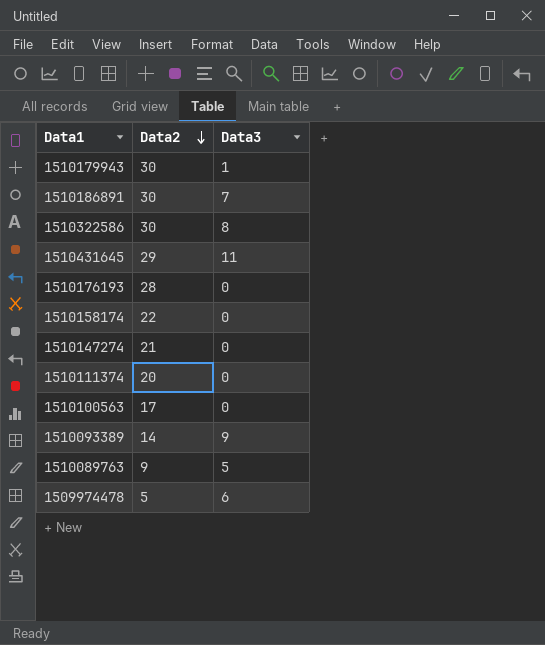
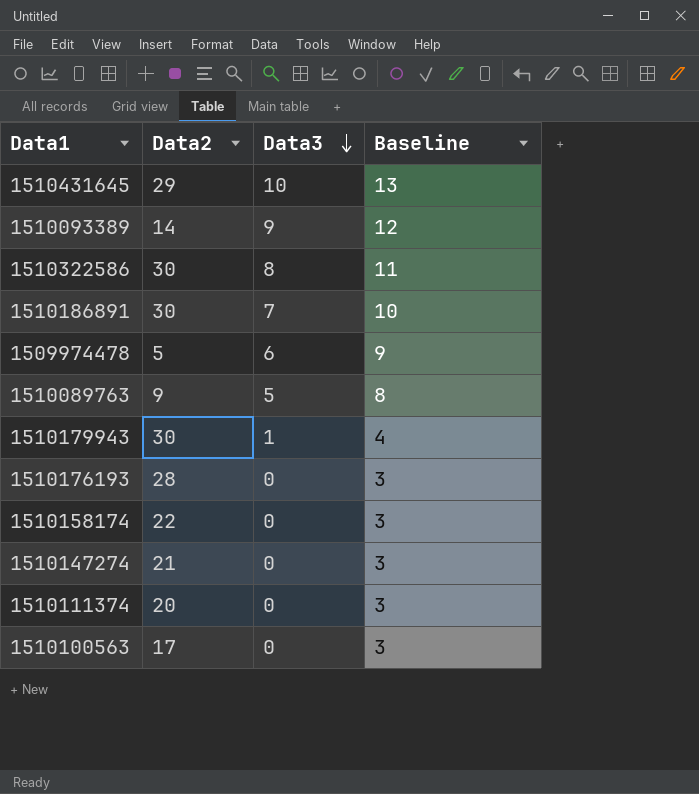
row order: Data2 descending -> Data3 descending
column Baseline | formula: none -> [Data3] + 3
1510431645 | Data3: 11 -> 10

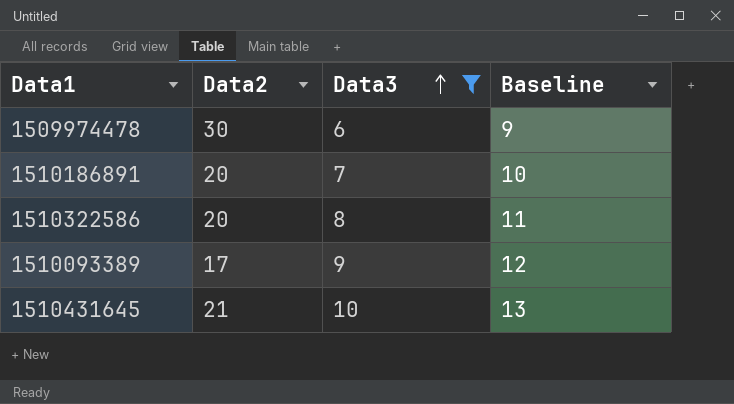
filter: none -> Data3 >= 6
row order: Data3 descending -> Data3 ascending
1509974478 | Data2: 5 -> 30
1510186891 | Data2: 30 -> 20
1510322586 | Data2: 30 -> 20
1510093389 | Data2: 14 -> 17
1510431645 | Data2: 29 -> 21

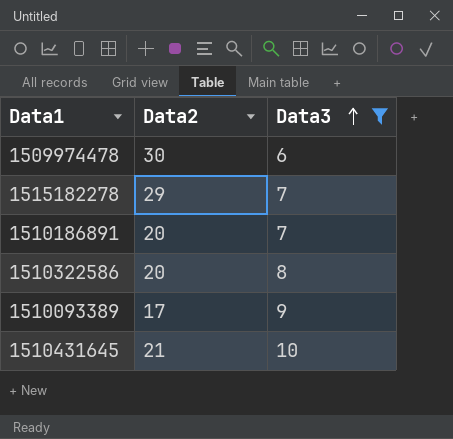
column Baseline | formula: [Data3] + 3 -> none
row 1515182278: none -> 29 | 7

